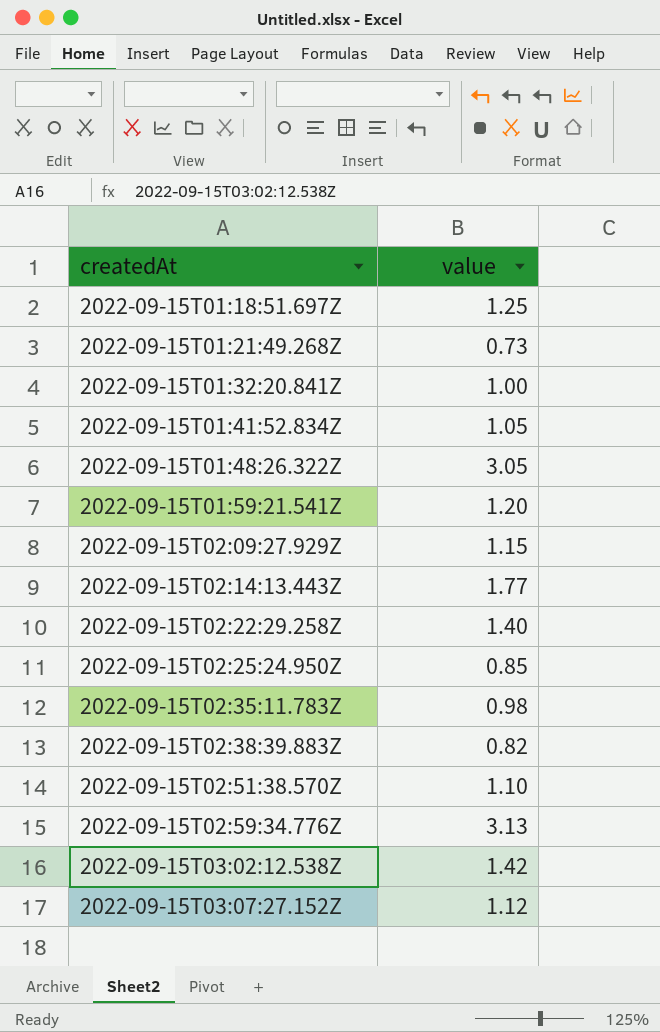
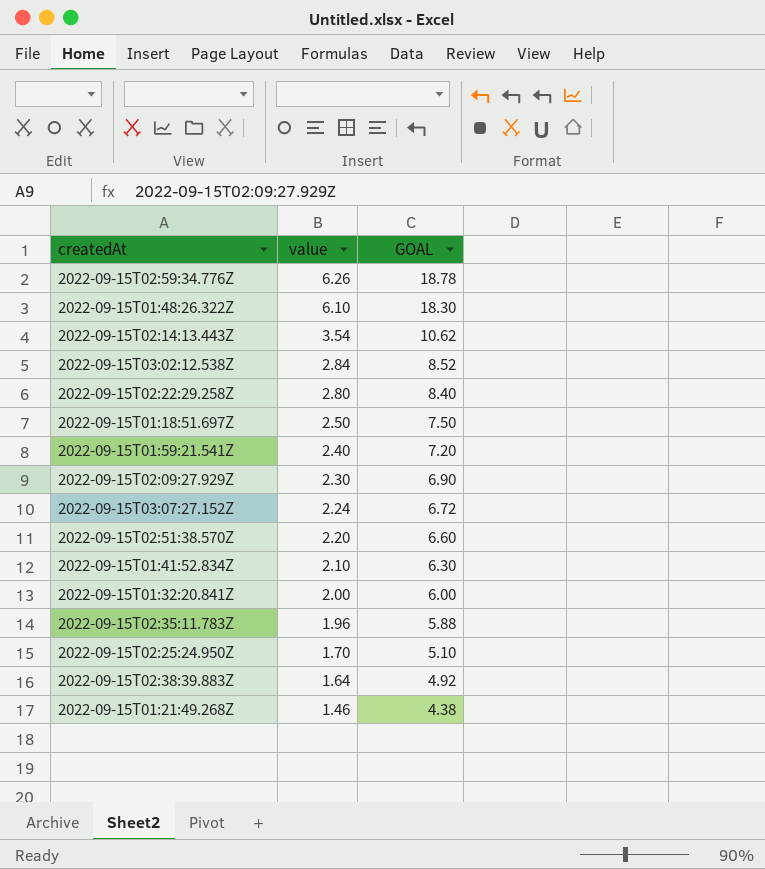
row order: createdAt ascending -> value descending
column GOAL | formula: none -> [value] * 3
2022-09-15T02:59:34.776Z | value: 3.13 -> 6.26
2022-09-15T01:48:26.322Z | value: 3.05 -> 6.10
2022-09-15T02:14:13.443Z | value: 1.77 -> 3.54
2022-09-15T03:02:12.538Z | value: 1.42 -> 2.84
2022-09-15T02:22:29.258Z | value: 1.40 -> 2.80
2022-09-15T01:18:51.697Z | value: 1.25 -> 2.50
2022-09-15T01:59:21.541Z | value: 1.20 -> 2.40
2022-09-15T02:09:27.929Z | value: 1.15 -> 2.30
2022-09-15T03:07:27.152Z | value: 1.12 -> 2.24
2022-09-15T02:51:38.570Z | value: 1.10 -> 2.20
2022-09-15T01:41:52.834Z | value: 1.05 -> 2.10
2022-09-15T01:32:20.841Z | value: 1.00 -> 2.00
2022-09-15T02:35:11.783Z | value: 0.98 -> 1.96
2022-09-15T02:25:24.950Z | value: 0.85 -> 1.70
2022-09-15T02:38:39.883Z | value: 0.82 -> 1.64
2022-09-15T01:21:49.268Z | value: 0.73 -> 1.46

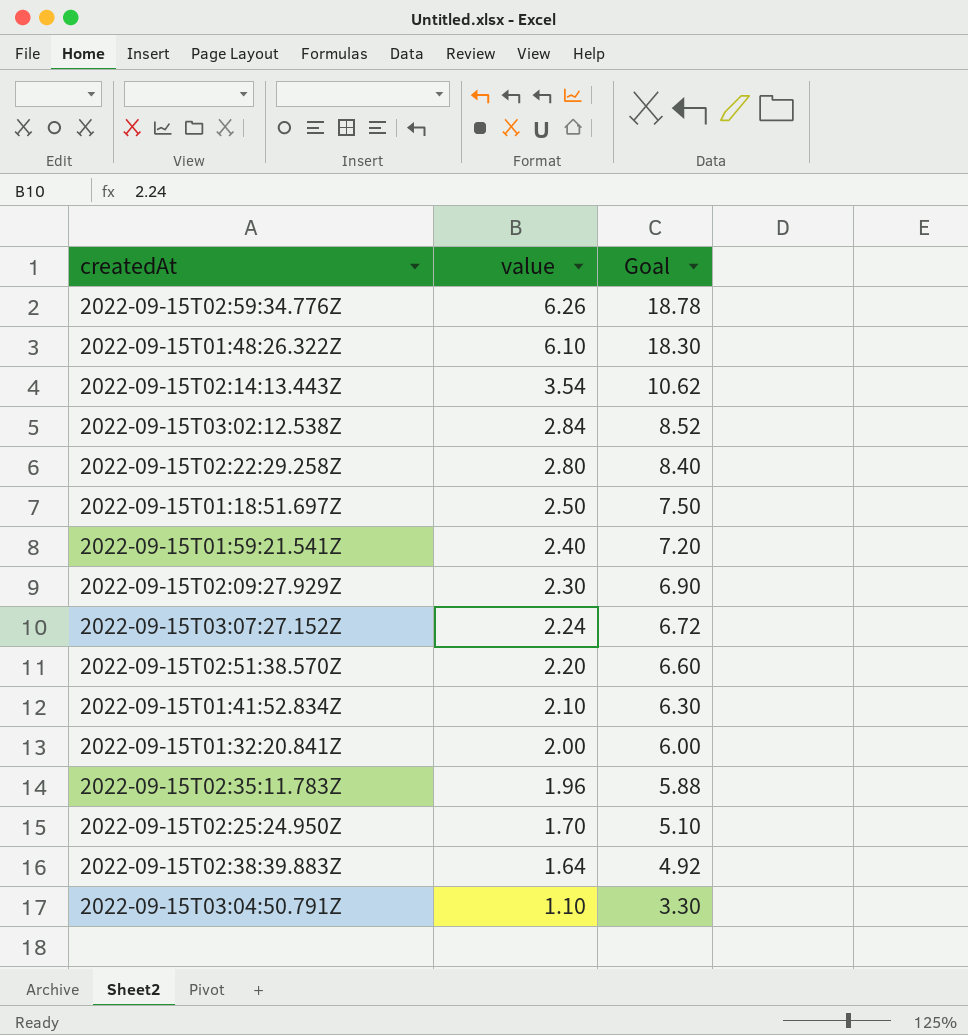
column name: GOAL -> Goal
row 2022-09-15T01:21:49.268Z: 1.46 | 4.38 -> none
row 2022-09-15T03:04:50.791Z: none -> 1.10 | 3.30

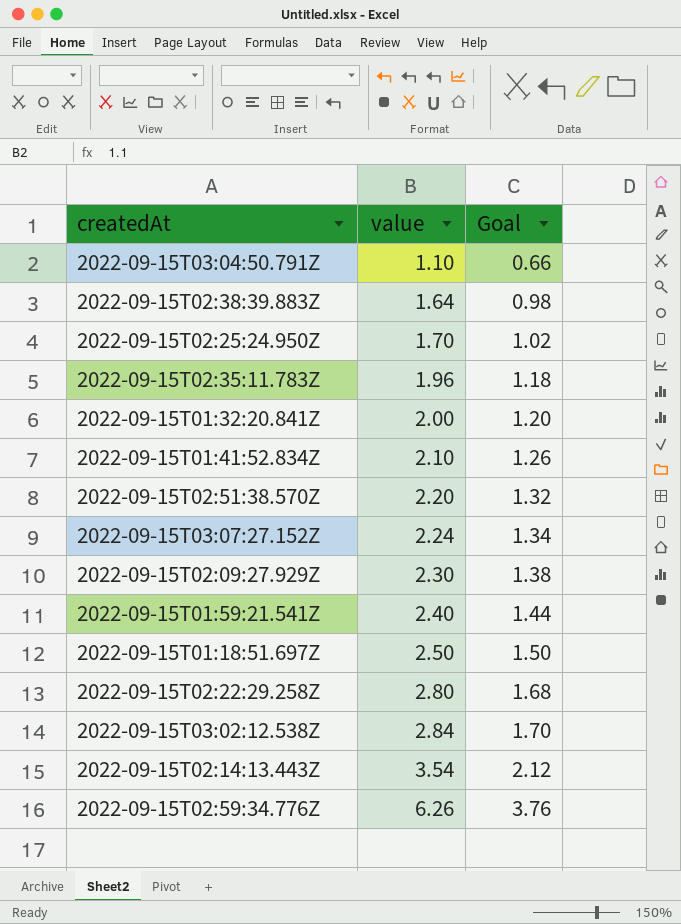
row order: value descending -> value ascending
column Goal | formula: [value] * 3 -> [value] * 0.6
row 2022-09-15T01:48:26.322Z: 6.10 | 18.30 -> none

